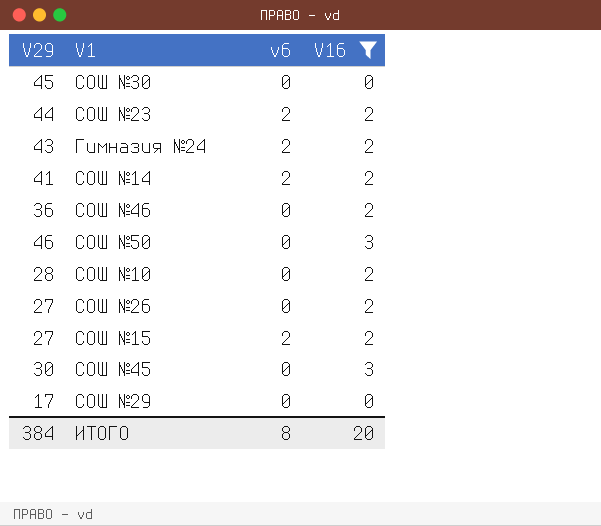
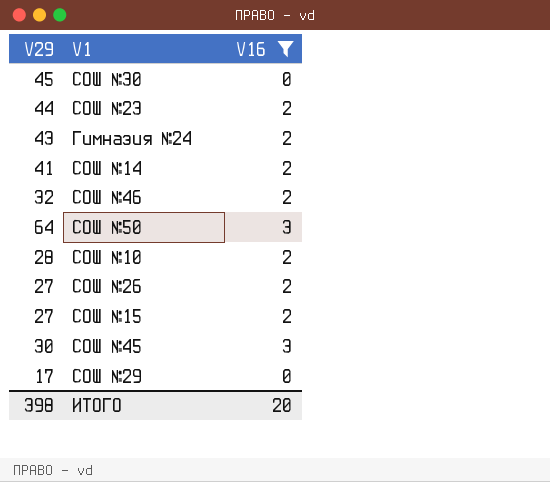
column v6 | position: 3 -> none
СОШ №46 | V29: 36 -> 32
СОШ №50 | V29: 46 -> 64
ИТОГО | V29: 384 -> 398

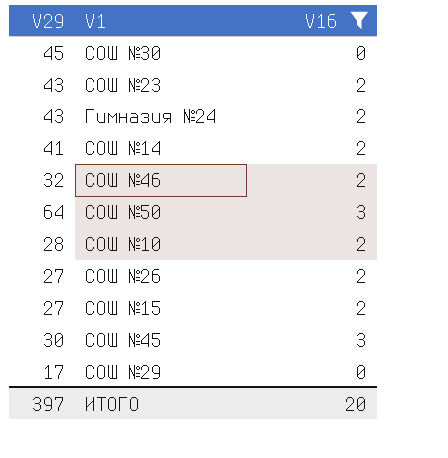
СОШ №23 | V29: 44 -> 43
ИТОГО | V29: 398 -> 397

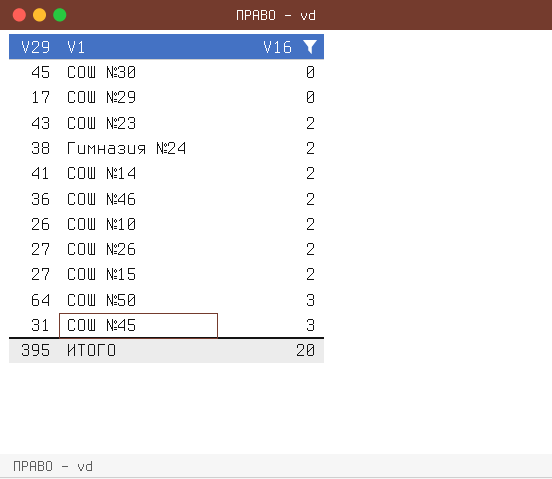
row order: none -> V16 ascending
Гимназия №24 | V29: 43 -> 38
СОШ №46 | V29: 32 -> 36
СОШ №10 | V29: 28 -> 26
СОШ №45 | V29: 30 -> 31
ИТОГО | V29: 397 -> 395

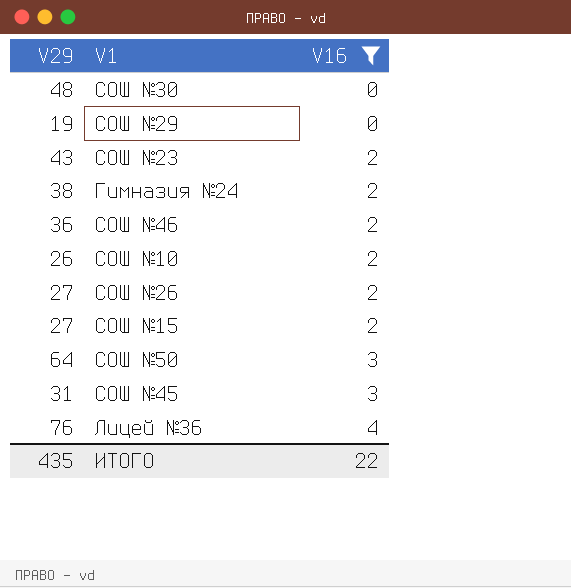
row СОШ №14: 41 | 2 -> none
СОШ №30 | V29: 45 -> 48
СОШ №29 | V29: 17 -> 19
row Лицей №36: none -> 76 | 4
ИТОГО | V29: 395 -> 435
ИТОГО | V16: 20 -> 22

